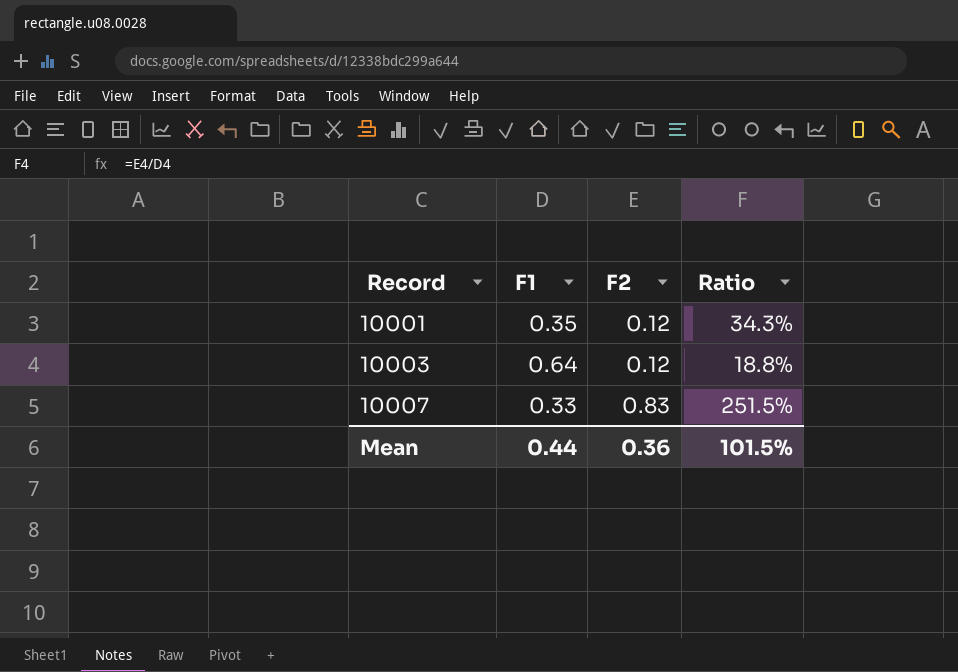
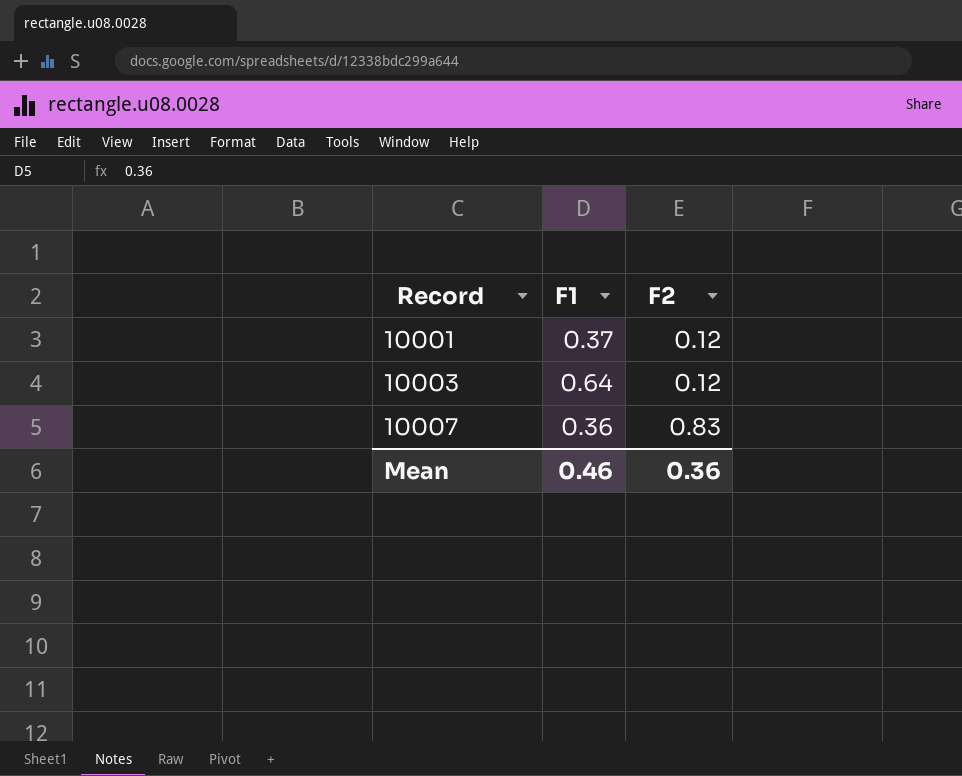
column Ratio | formula: [F2] / [F1] -> none
10001 | F1: 0.35 -> 0.37
10007 | F1: 0.33 -> 0.36
Mean | F1: 0.44 -> 0.46

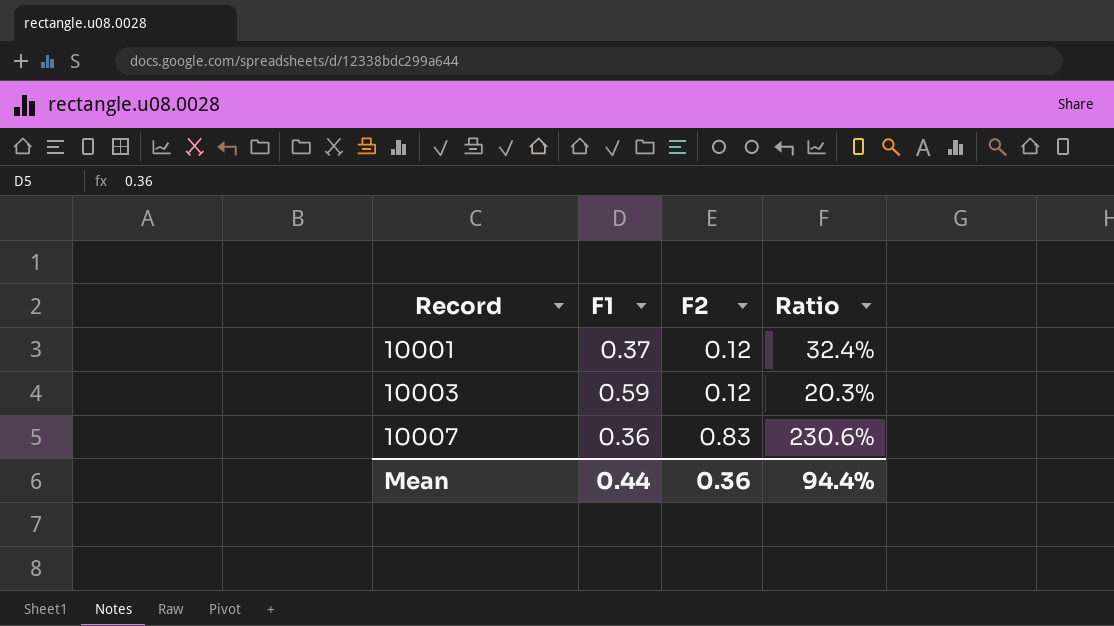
column Ratio | formula: none -> [F2] / [F1]
10003 | F1: 0.64 -> 0.59
Mean | F1: 0.46 -> 0.44

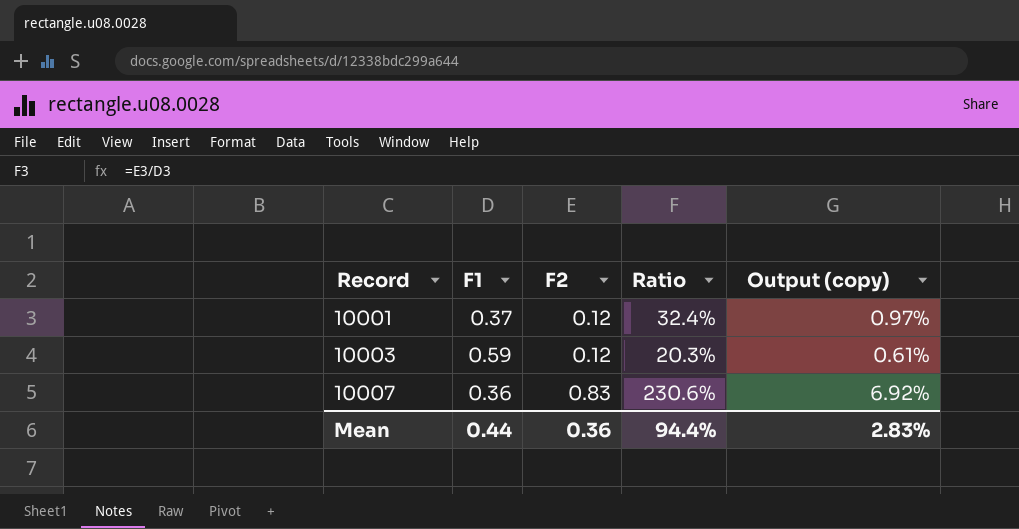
column Output (copy) | formula: none -> [Ratio] * 0.03

